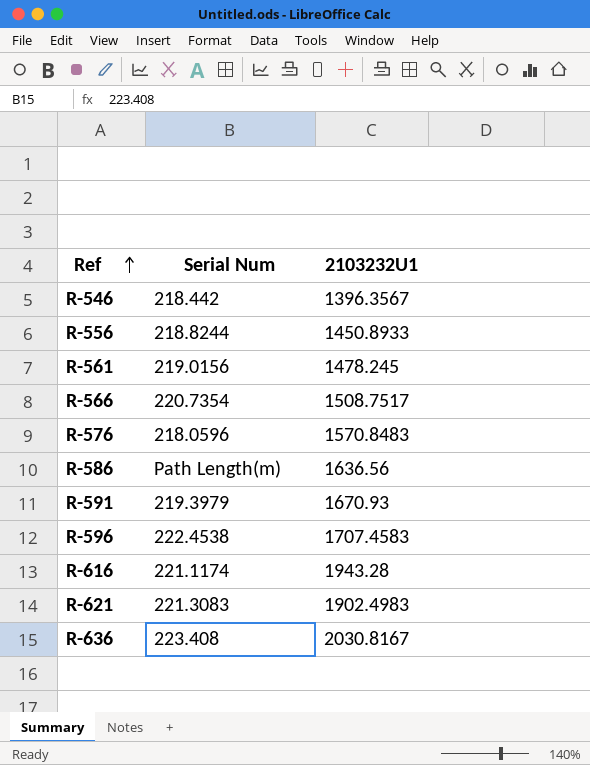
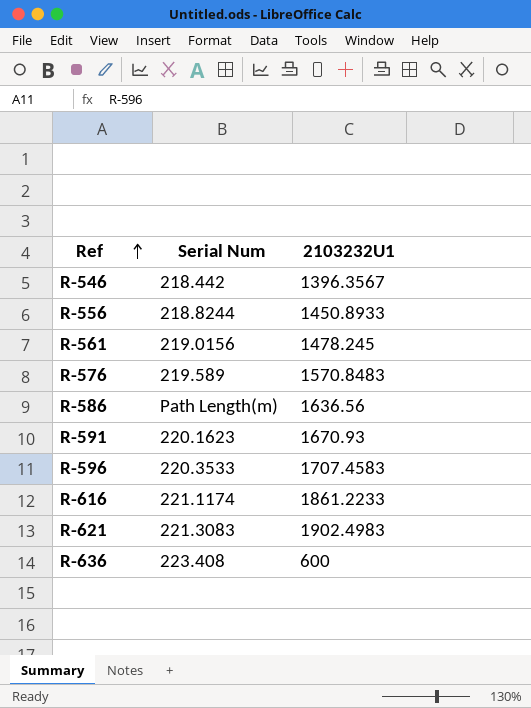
row R-566: 220.7354 | 1508.7517 -> none
R-576 | Serial Num: 218.0596 -> 219.589
R-591 | Serial Num: 219.3979 -> 220.1623
R-596 | Serial Num: 222.4538 -> 220.3533
R-616 | 2103232U1: 1943.28 -> 1861.2233
R-636 | 2103232U1: 2030.8167 -> 600

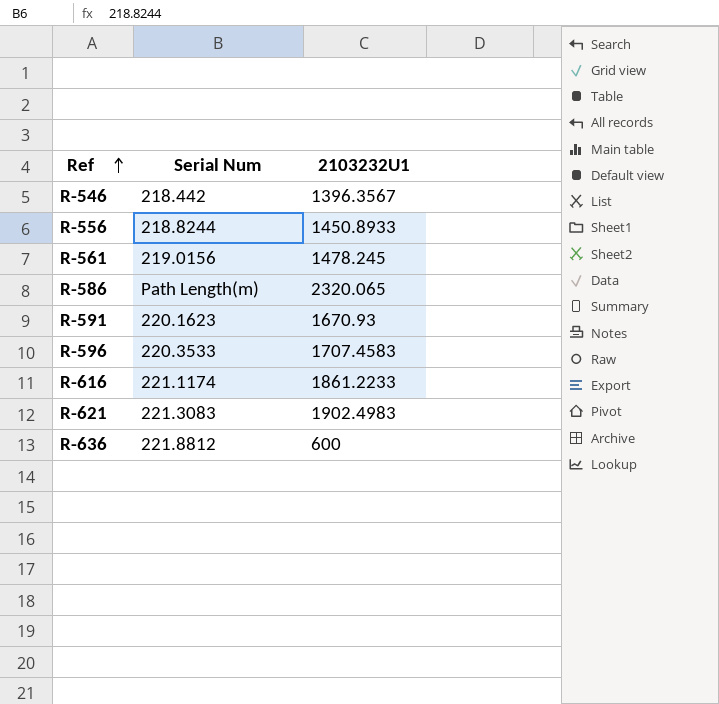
row R-576: 219.589 | 1570.8483 -> none
R-586 | 2103232U1: 1636.56 -> 2320.065
R-636 | Serial Num: 223.408 -> 221.8812

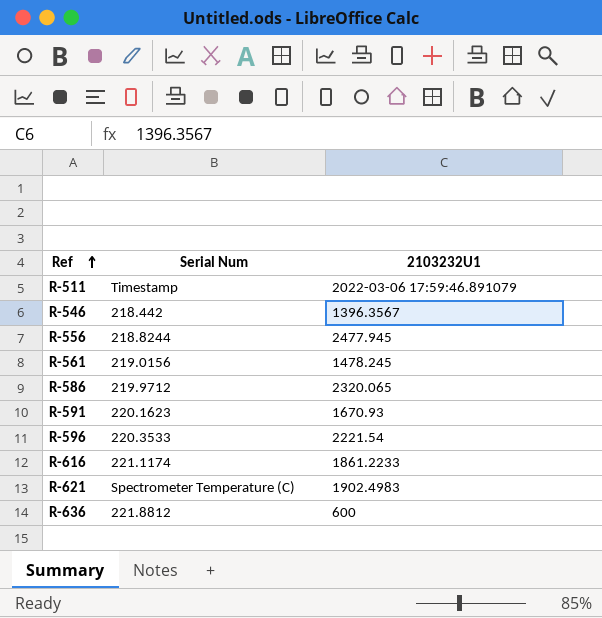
row R-511: none -> Timestamp | 2022-03-06 17:59:46.891079
R-556 | 2103232U1: 1450.8933 -> 2477.945
R-586 | Serial Num: Path Length(m) -> 219.9712
R-596 | 2103232U1: 1707.4583 -> 2221.54
R-621 | Serial Num: 221.3083 -> Spectrometer Temperature (C)

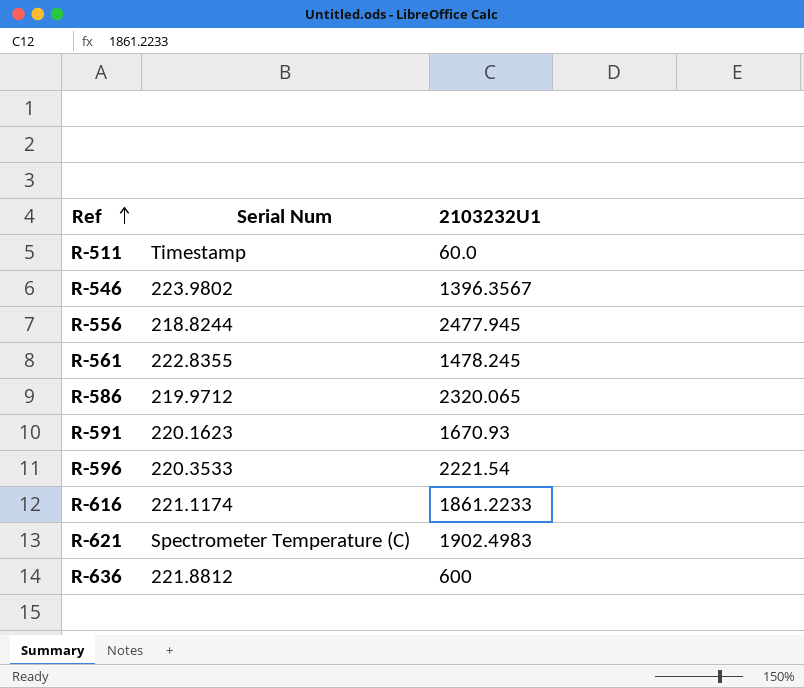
R-511 | 2103232U1: 2022-03-06 17:59:46.891079 -> 60.0
R-546 | Serial Num: 218.442 -> 223.9802
R-561 | Serial Num: 219.0156 -> 222.8355

